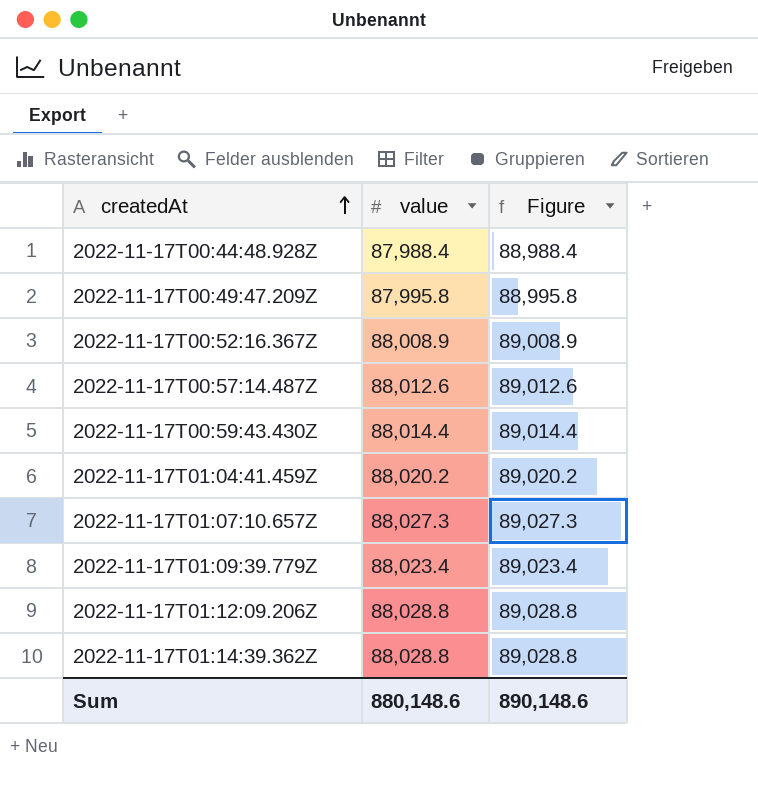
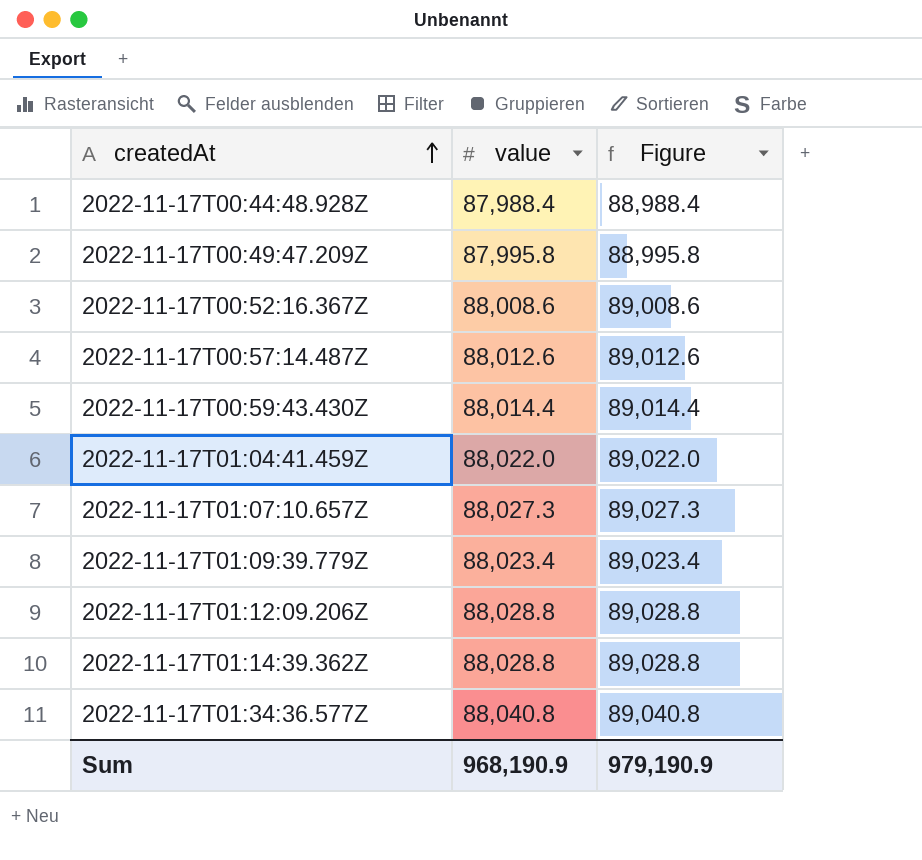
2022-11-17T00:52:16.367Z | value: 88,008.9 -> 88,008.6
2022-11-17T00:52:16.367Z | Figure: 89,008.9 -> 89,008.6
2022-11-17T01:04:41.459Z | value: 88,020.2 -> 88,022.0
2022-11-17T01:04:41.459Z | Figure: 89,020.2 -> 89,022.0
row 2022-11-17T01:34:36.577Z: none -> 88,040.8 | 89,040.8
Sum | value: 880,148.6 -> 968,190.9
Sum | Figure: 890,148.6 -> 979,190.9

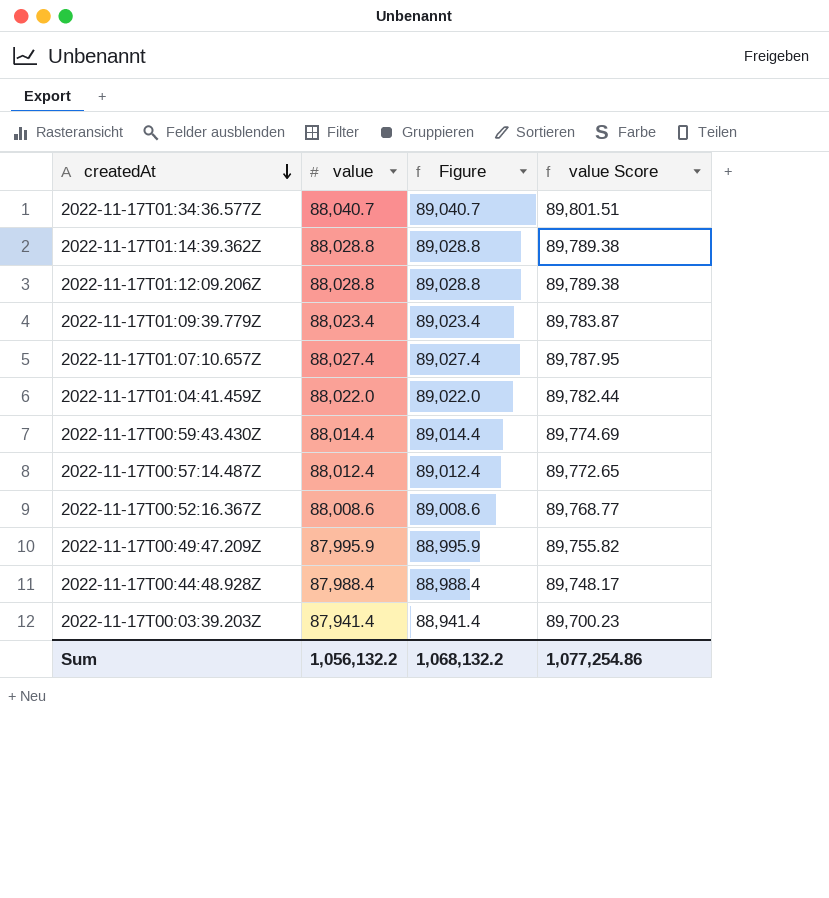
row order: createdAt ascending -> createdAt descending
column value Score | formula: none -> [value] * 1.02
2022-11-17T01:34:36.577Z | value: 88,040.8 -> 88,040.7
2022-11-17T01:34:36.577Z | Figure: 89,040.8 -> 89,040.7
2022-11-17T01:07:10.657Z | value: 88,027.3 -> 88,027.4
2022-11-17T01:07:10.657Z | Figure: 89,027.3 -> 89,027.4
2022-11-17T00:57:14.487Z | value: 88,012.6 -> 88,012.4
2022-11-17T00:57:14.487Z | Figure: 89,012.6 -> 89,012.4
2022-11-17T00:49:47.209Z | value: 87,995.8 -> 87,995.9
2022-11-17T00:49:47.209Z | Figure: 88,995.8 -> 88,995.9
row 2022-11-17T00:03:39.203Z: none -> 87,941.4 | 88,941.4 | 89,700.23
Sum | value: 968,190.9 -> 1,056,132.2
Sum | Figure: 979,190.9 -> 1,068,132.2

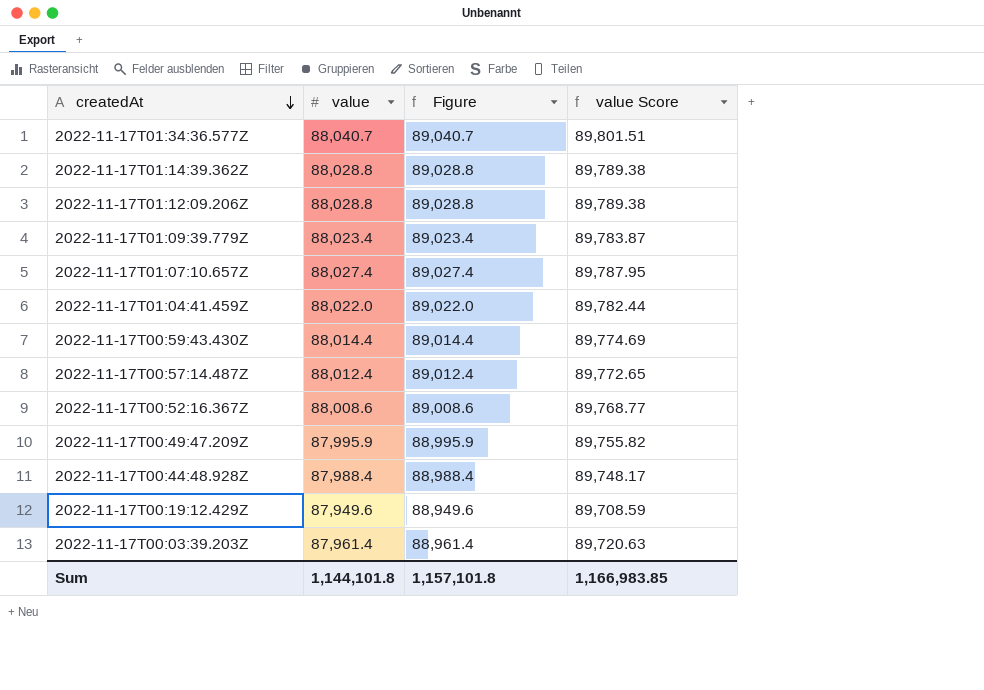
row 2022-11-17T00:19:12.429Z: none -> 87,949.6 | 88,949.6 | 89,708.59
2022-11-17T00:03:39.203Z | value: 87,941.4 -> 87,961.4
2022-11-17T00:03:39.203Z | Figure: 88,941.4 -> 88,961.4
2022-11-17T00:03:39.203Z | value Score: 89,700.23 -> 89,720.63
Sum | value: 1,056,132.2 -> 1,144,101.8
Sum | Figure: 1,068,132.2 -> 1,157,101.8
Sum | value Score: 1,077,254.86 -> 1,166,983.85

